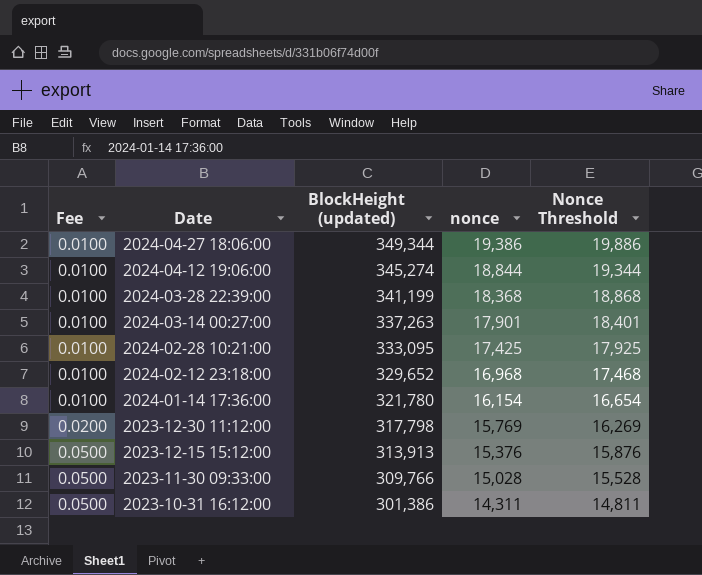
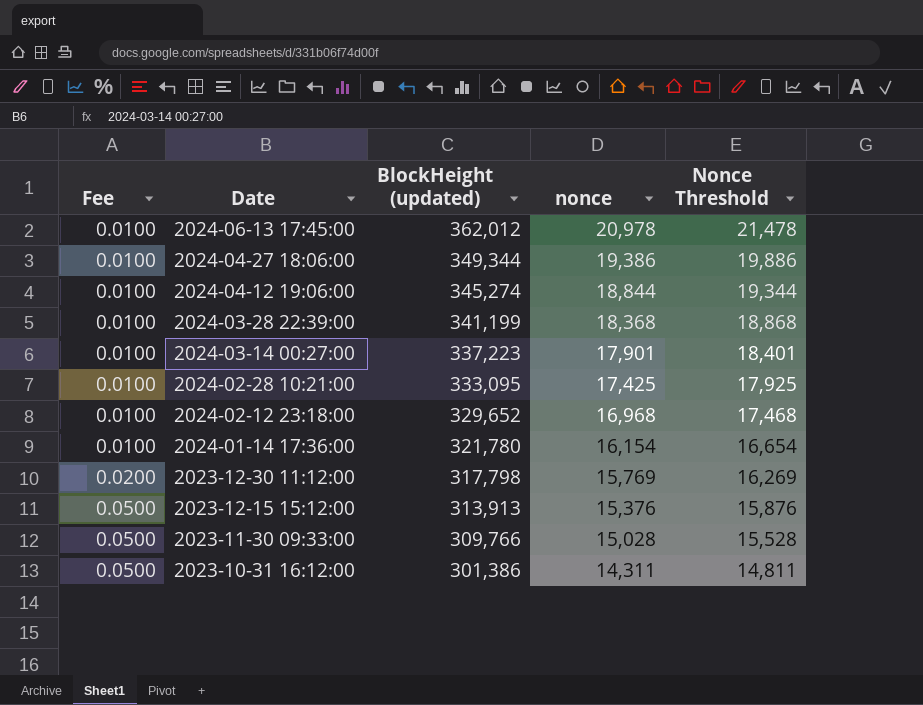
row 2024-06-13 17:45:00: none -> 0.0100 | 362,012 | 20,978 | 21,478
2024-03-14 00:27:00 | BlockHeight (updated): 337,263 -> 337,223

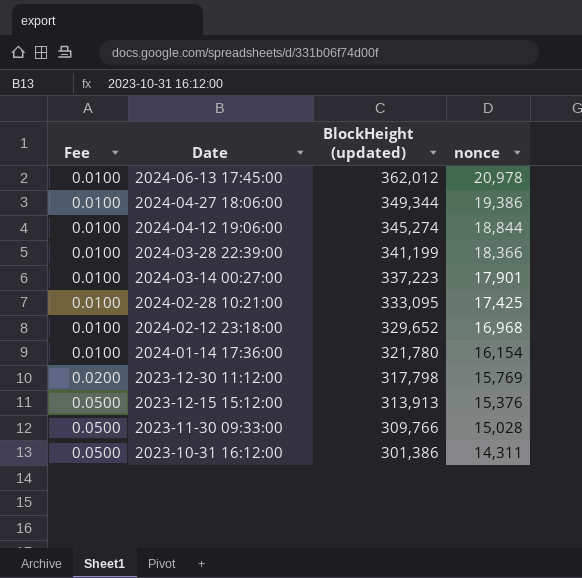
column Nonce Threshold | formula: [nonce] + 500 -> none
2024-03-28 22:39:00 | nonce: 18,368 -> 18,366

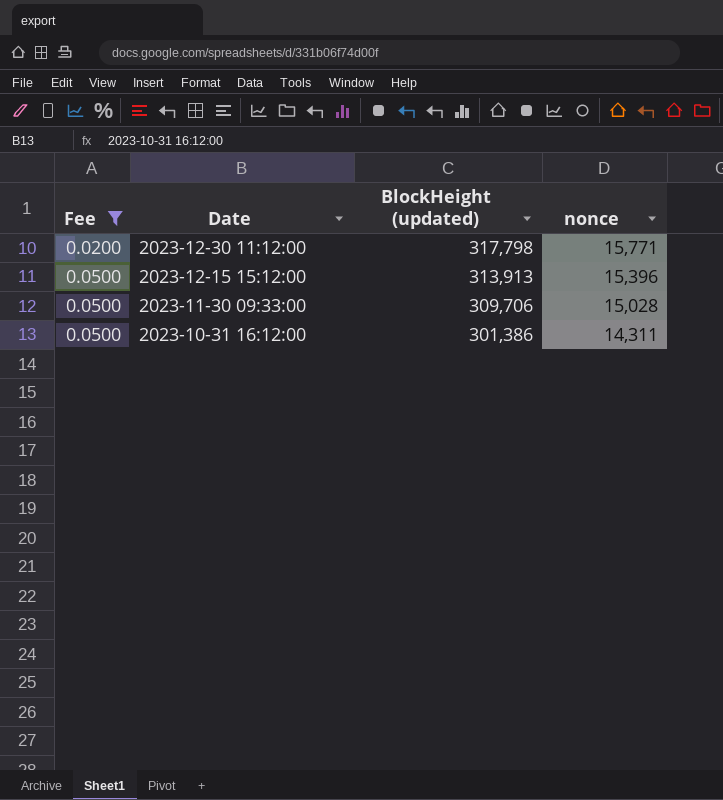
filter: none -> Fee != 0.0100
2023-12-30 11:12:00 | nonce: 15,769 -> 15,771
2023-12-15 15:12:00 | nonce: 15,376 -> 15,396
2023-11-30 09:33:00 | BlockHeight (updated): 309,766 -> 309,706

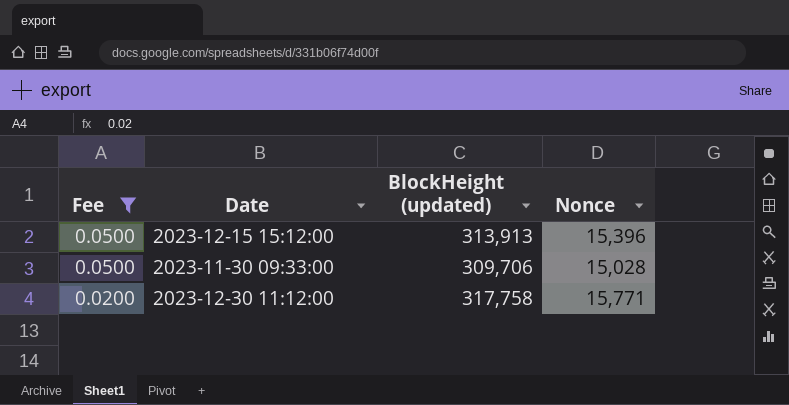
row order: Fee ascending -> Fee descending
column name: nonce -> Nonce
row 2023-10-31 16:12:00: 0.0500 | 301,386 | 14,311 -> none
2023-12-30 11:12:00 | BlockHeight (updated): 317,798 -> 317,758

